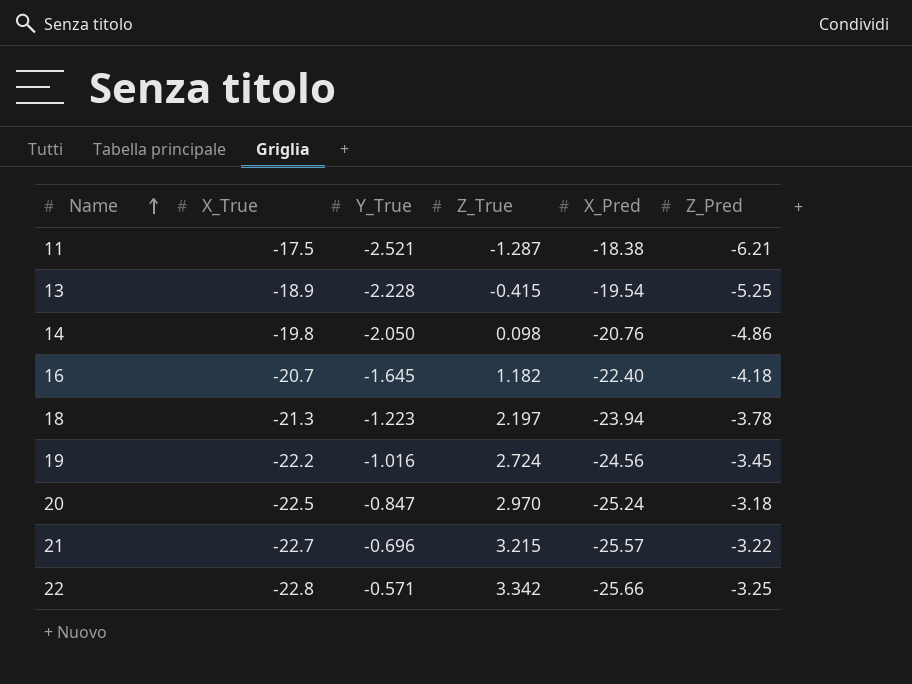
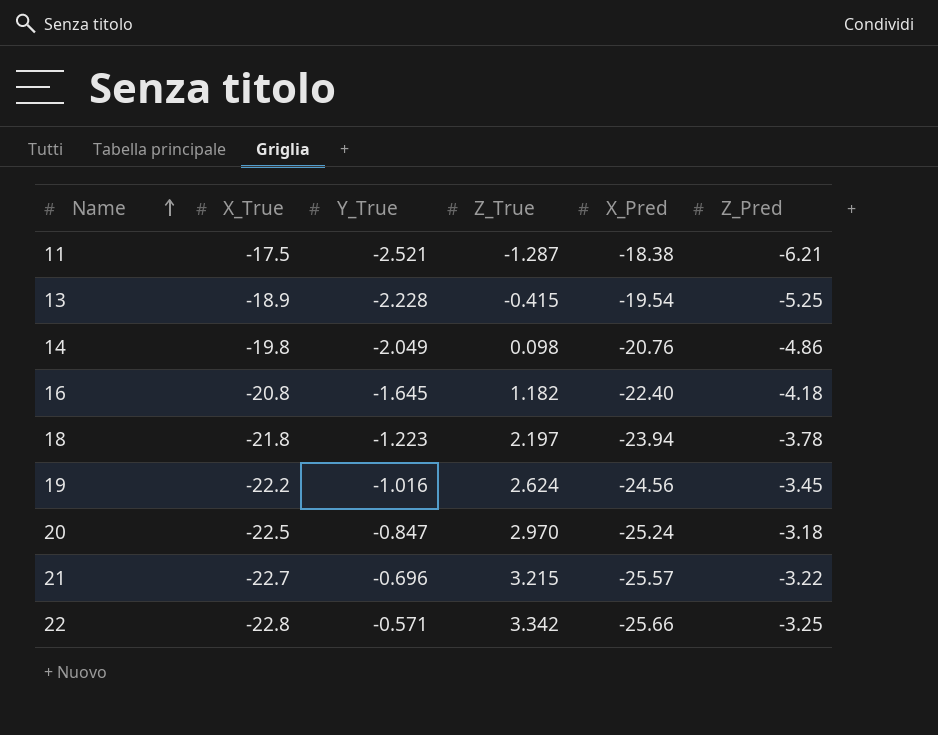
14 | Y_True: -2.050 -> -2.049
16 | X_True: -20.7 -> -20.8
18 | X_True: -21.3 -> -21.8
19 | Z_True: 2.724 -> 2.624

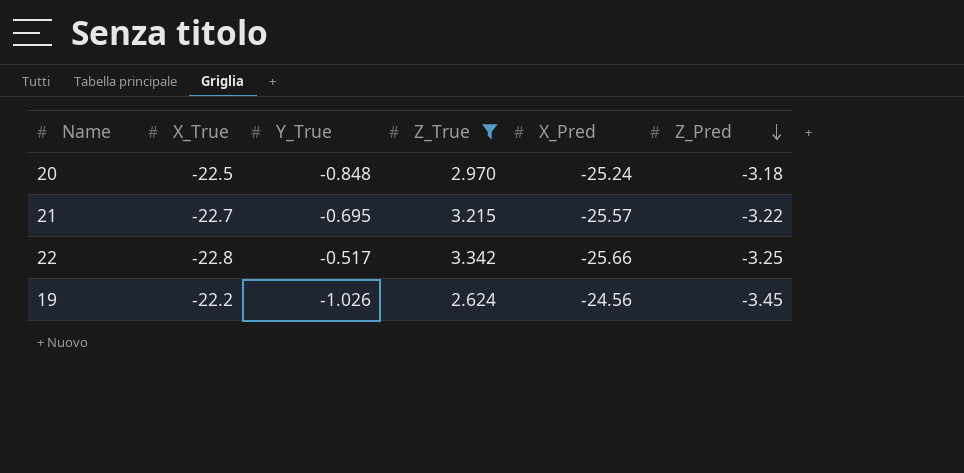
filter: none -> Z_True >= 2.624
row order: Name ascending -> Z_Pred descending
20 | Y_True: -0.847 -> -0.848
21 | Y_True: -0.696 -> -0.695
22 | Y_True: -0.571 -> -0.517
19 | Y_True: -1.016 -> -1.026

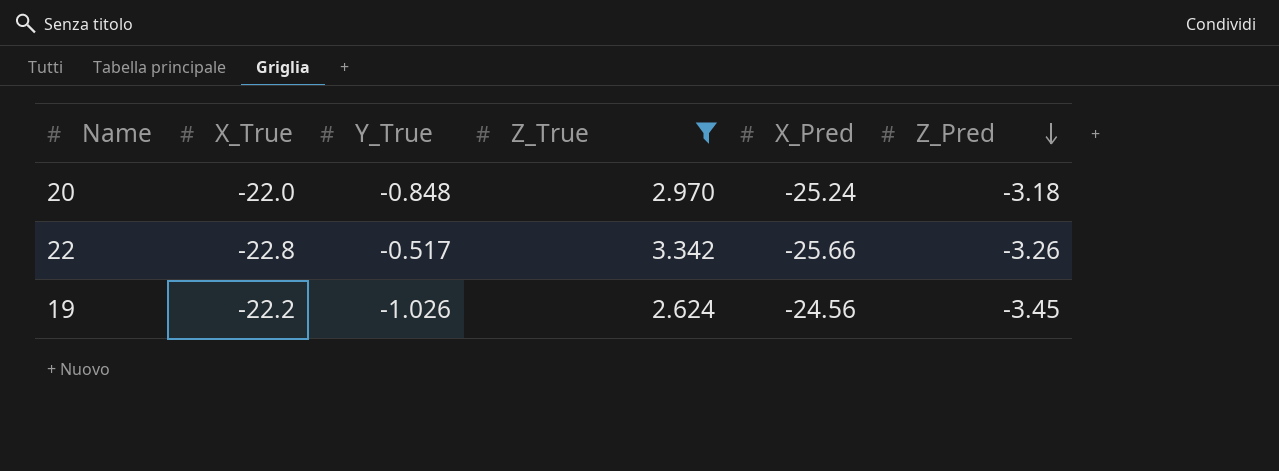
row 21: -22.7 | -0.695 | 3.215 | -25.57 | -3.22 -> none
20 | X_True: -22.5 -> -22.0
22 | Z_Pred: -3.25 -> -3.26

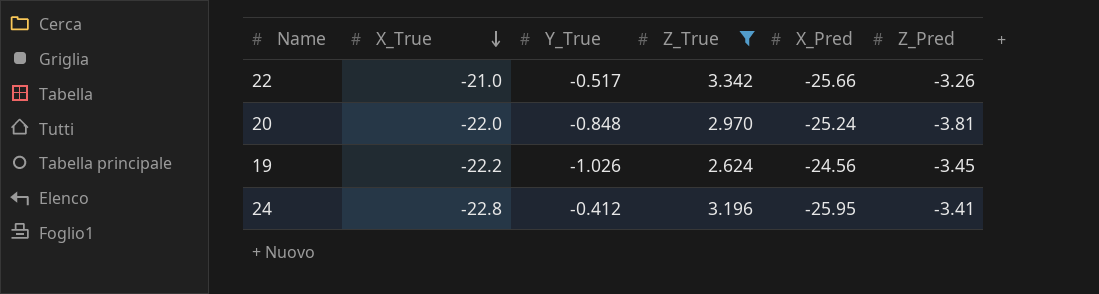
row order: Z_Pred descending -> X_True descending
22 | X_True: -22.8 -> -21.0
20 | Z_Pred: -3.18 -> -3.81
row 24: none -> -22.8 | -0.412 | 3.196 | -25.95 | -3.41

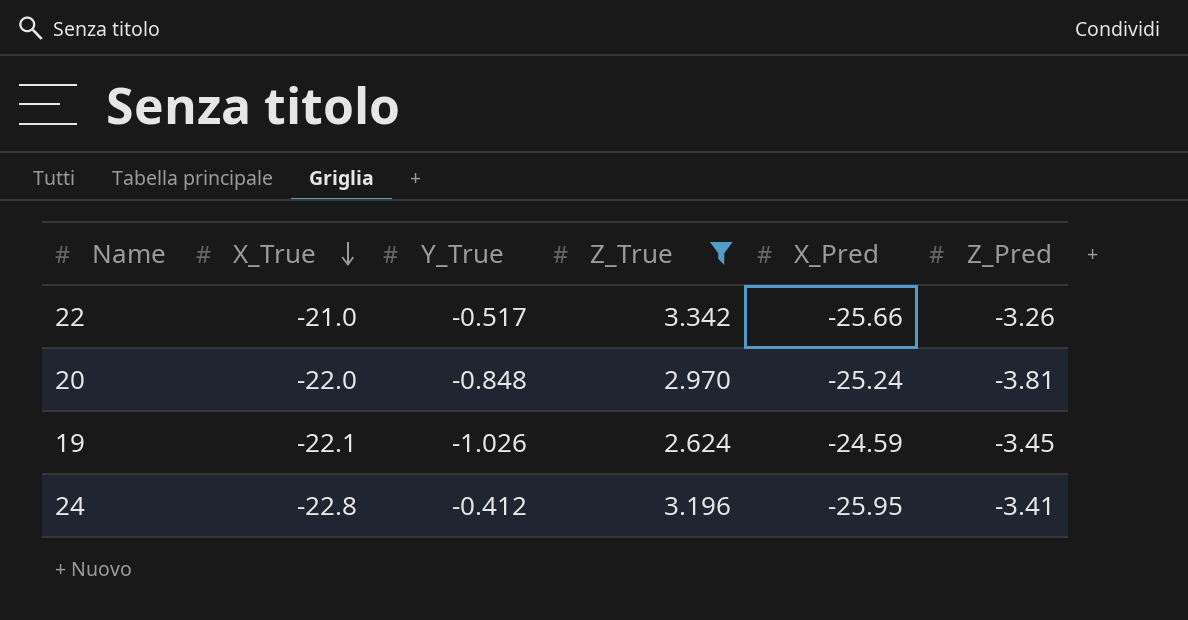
19 | X_True: -22.2 -> -22.1
19 | X_Pred: -24.56 -> -24.59

